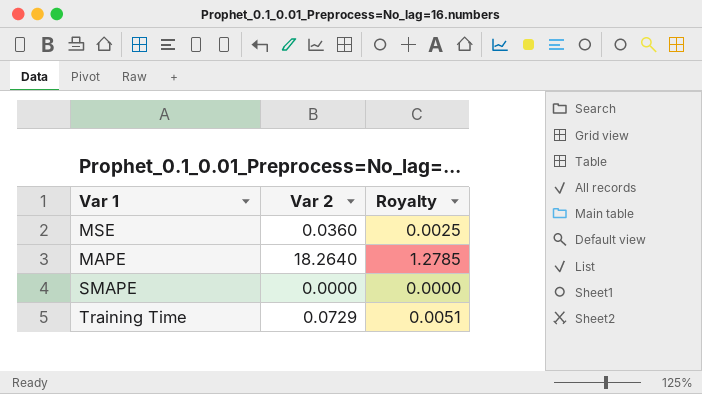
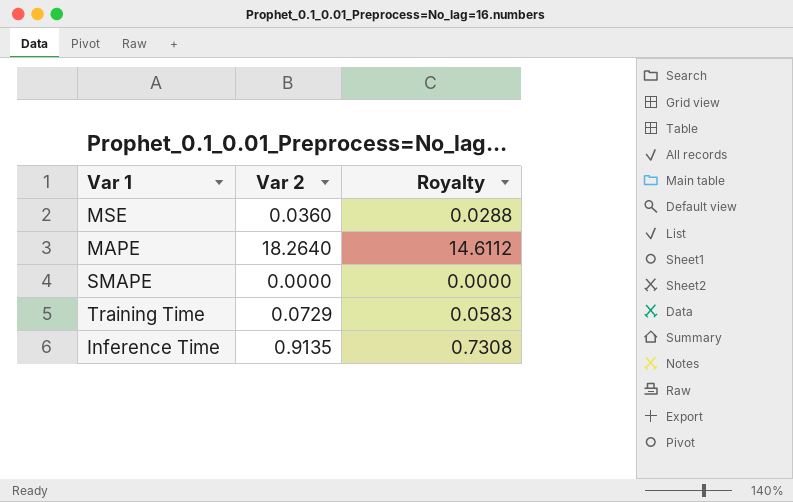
column Royalty | formula: [Var 2] * 0.07 -> [Var 2] * 0.8
row Inference Time: none -> 0.9135 | 0.7308

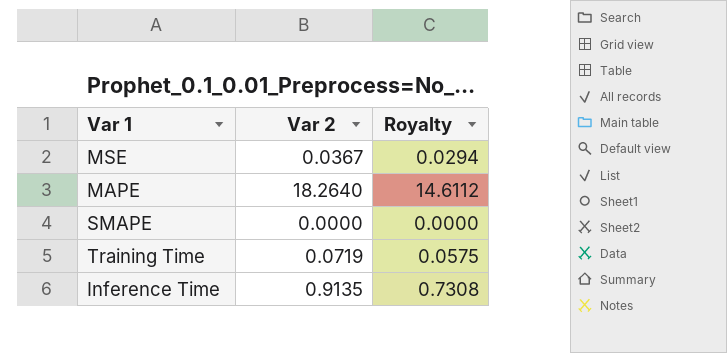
MSE | Var 2: 0.0360 -> 0.0367
MSE | Royalty: 0.0288 -> 0.0294
Training Time | Var 2: 0.0729 -> 0.0719
Training Time | Royalty: 0.0583 -> 0.0575

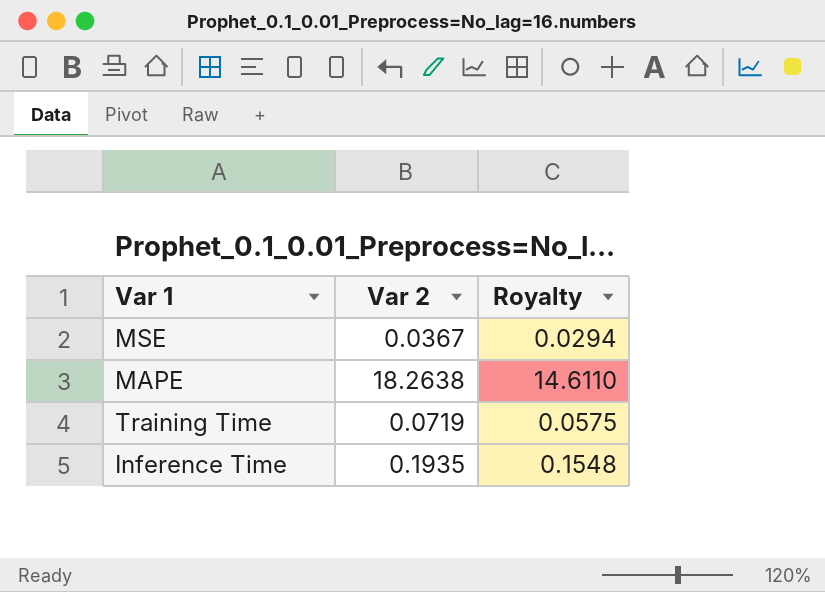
row SMAPE: 0.0000 | 0.0000 -> none
MAPE | Var 2: 18.2640 -> 18.2638
MAPE | Royalty: 14.6112 -> 14.6110
Inference Time | Var 2: 0.9135 -> 0.1935
Inference Time | Royalty: 0.7308 -> 0.1548

